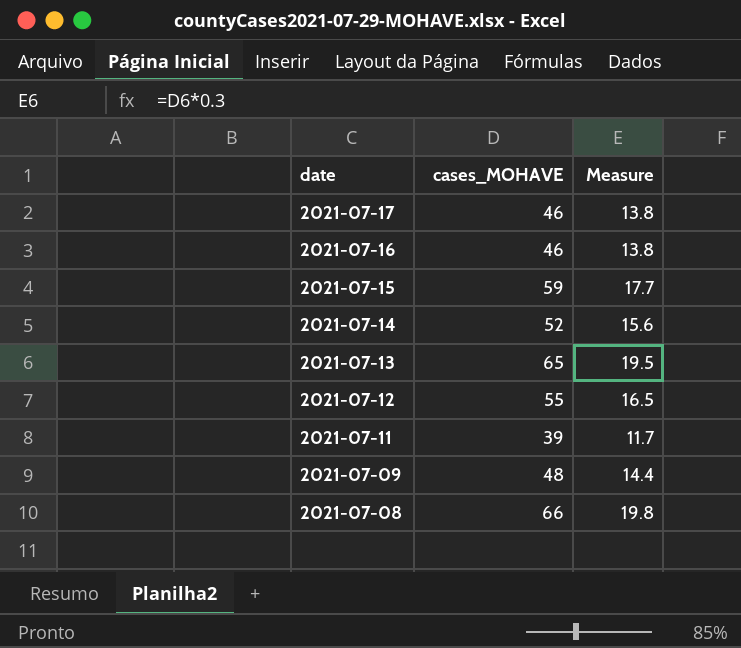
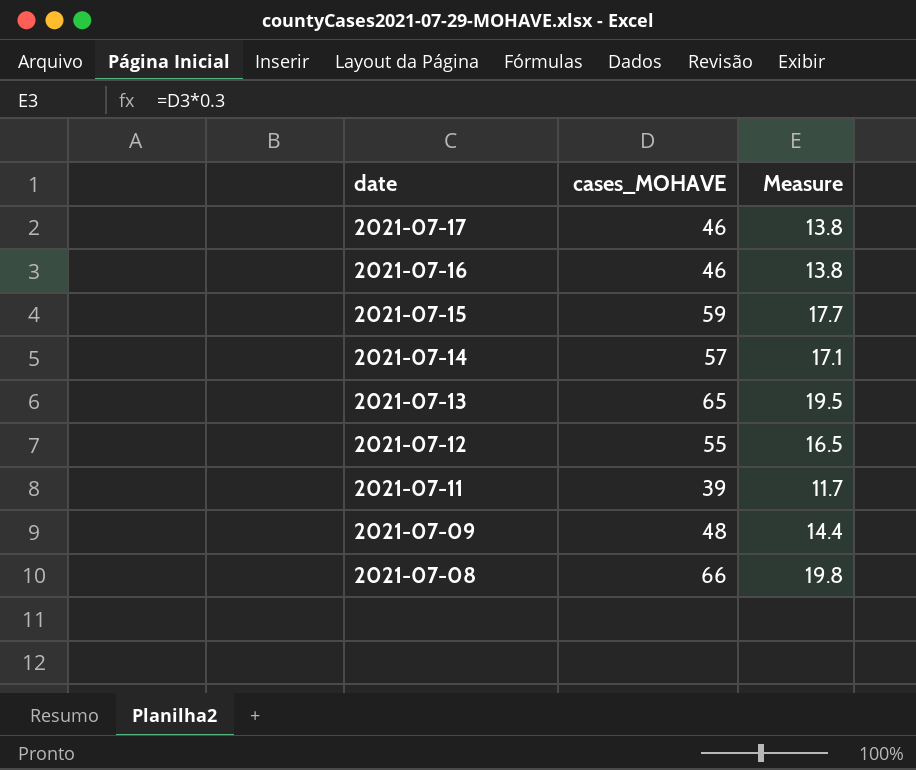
2021-07-14 | cases_MOHAVE: 52 -> 57
2021-07-14 | Measure: 15.6 -> 17.1

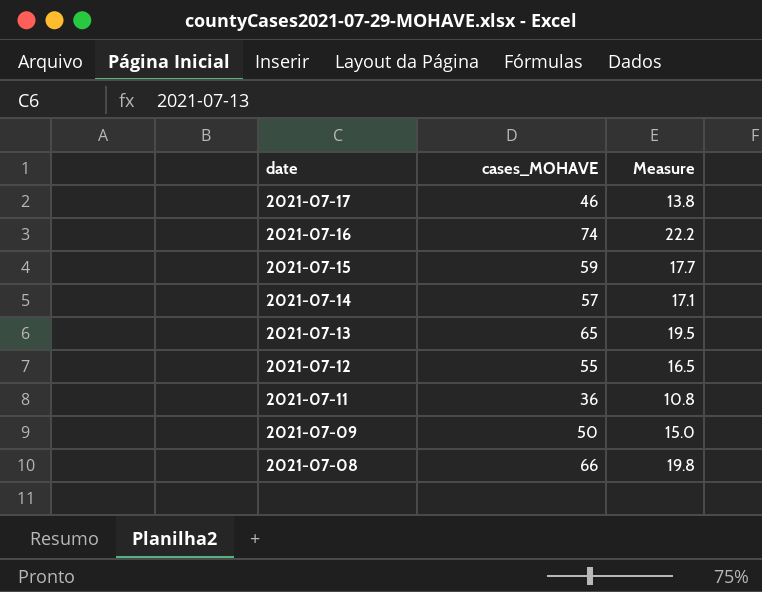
2021-07-16 | cases_MOHAVE: 46 -> 74
2021-07-16 | Measure: 13.8 -> 22.2
2021-07-11 | cases_MOHAVE: 39 -> 36
2021-07-11 | Measure: 11.7 -> 10.8
2021-07-09 | cases_MOHAVE: 48 -> 50
2021-07-09 | Measure: 14.4 -> 15.0

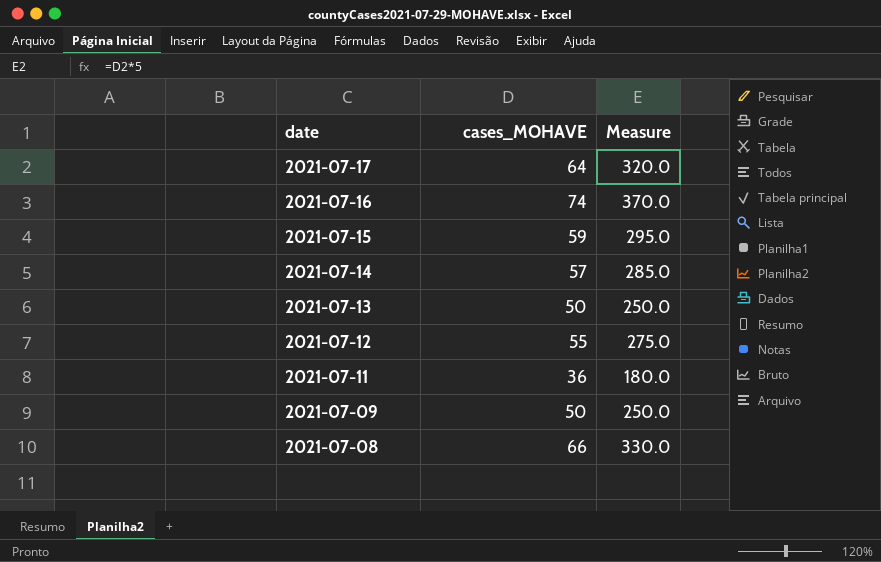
column Measure | formula: [cases_MOHAVE] * 0.3 -> [cases_MOHAVE] * 5
2021-07-17 | cases_MOHAVE: 46 -> 64
2021-07-13 | cases_MOHAVE: 65 -> 50

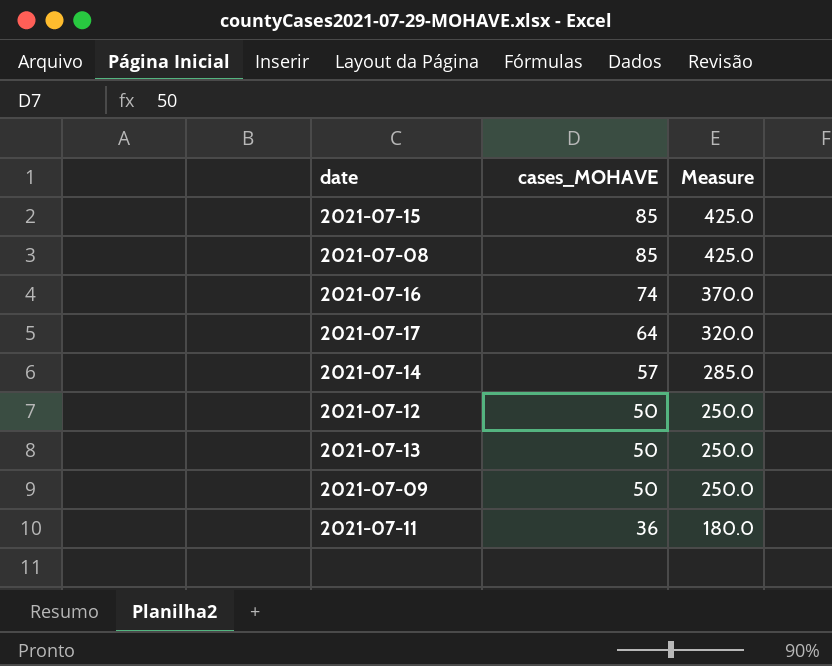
row order: date descending -> cases_MOHAVE descending
2021-07-15 | cases_MOHAVE: 59 -> 85
2021-07-15 | Measure: 295.0 -> 425.0
2021-07-08 | cases_MOHAVE: 66 -> 85
2021-07-08 | Measure: 330.0 -> 425.0
2021-07-12 | cases_MOHAVE: 55 -> 50
2021-07-12 | Measure: 275.0 -> 250.0

